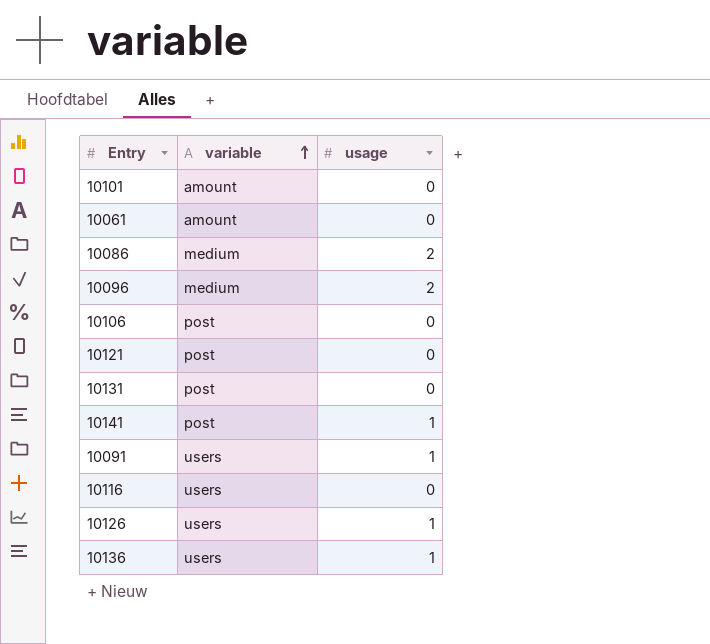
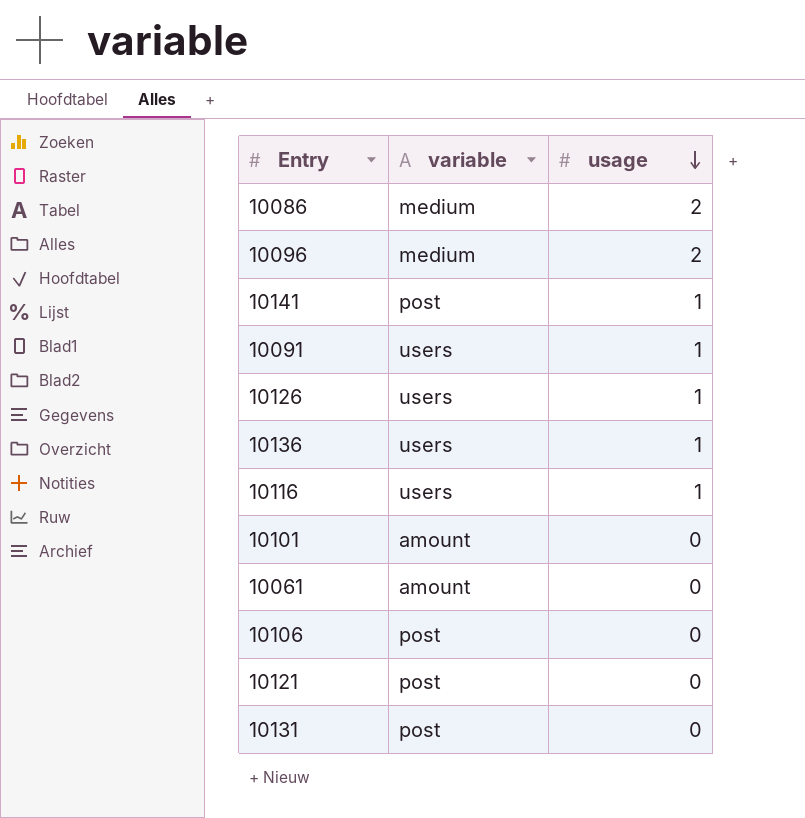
row order: variable ascending -> usage descending
10116 | usage: 0 -> 1

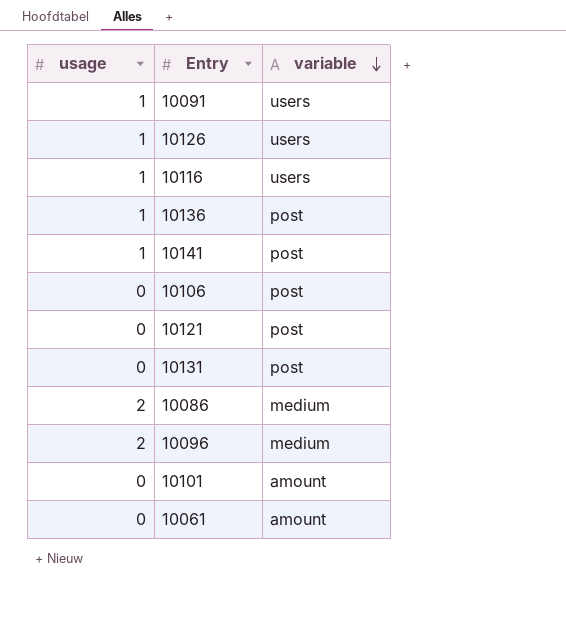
row order: usage descending -> variable descending
column usage | position: 3 -> 1
10136 | variable: users -> post

